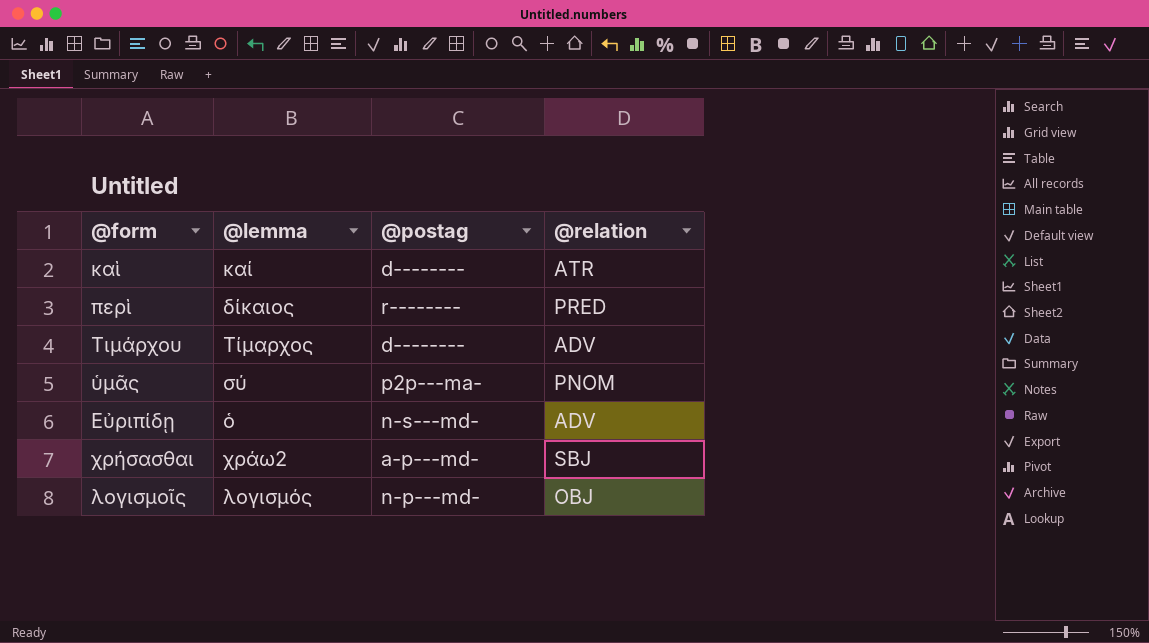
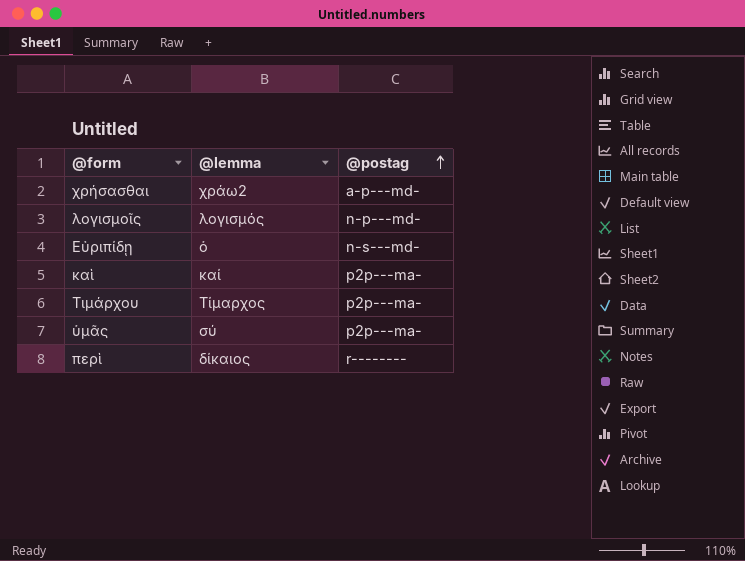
row order: none -> @postag ascending
column @relation | position: 4 -> none
καὶ | @postag: d-------- -> p2p---ma-
Τιμάρχου | @postag: d-------- -> p2p---ma-

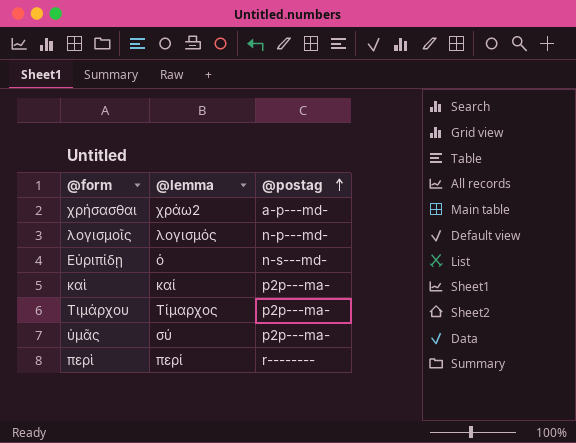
περὶ | @lemma: δίκαιος -> περί

